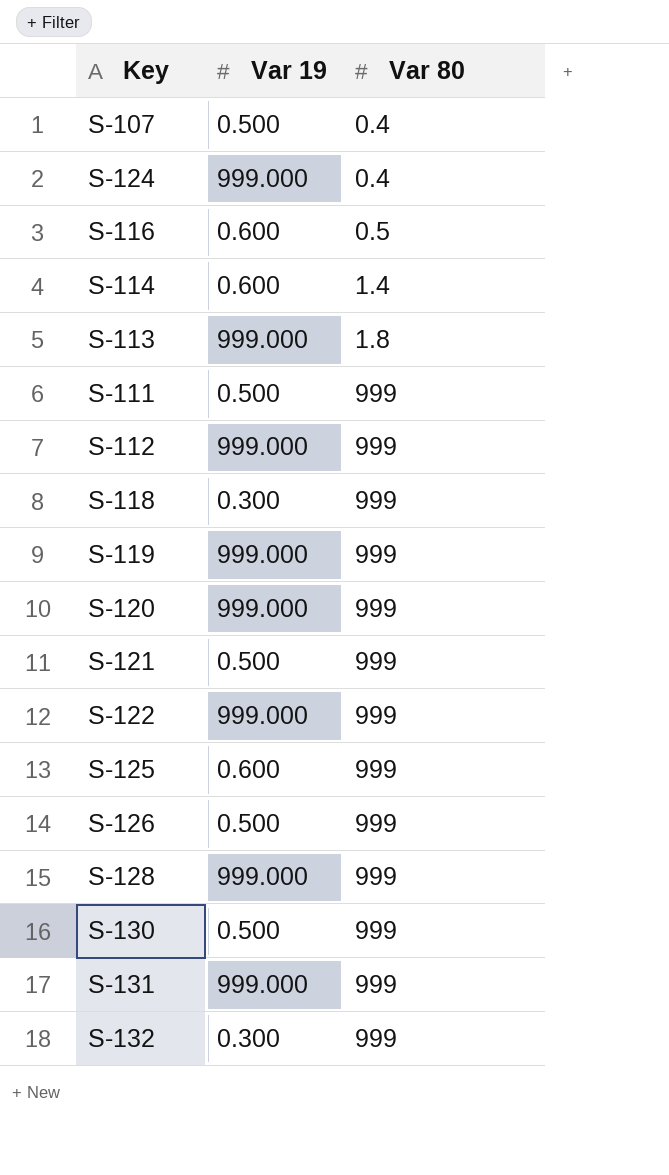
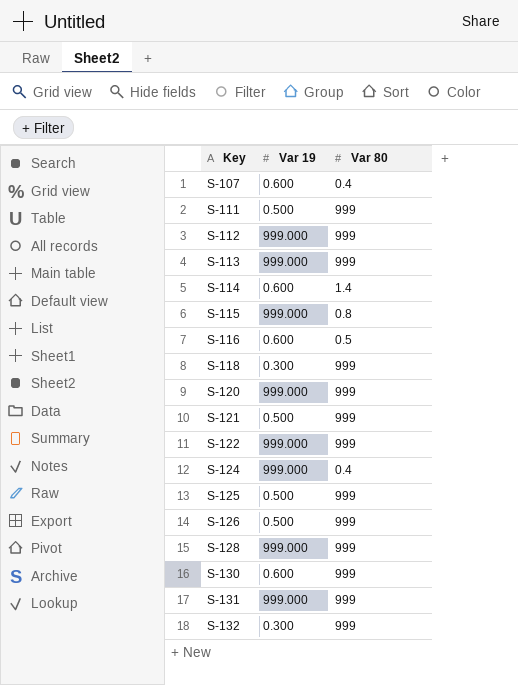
row order: Var 80 ascending -> Key ascending
row S-119: 999.000 | 999 -> none
S-107 | Var 19: 0.500 -> 0.600
S-113 | Var 80: 1.8 -> 999
row S-115: none -> 999.000 | 0.8
S-125 | Var 19: 0.600 -> 0.500
S-130 | Var 19: 0.500 -> 0.600

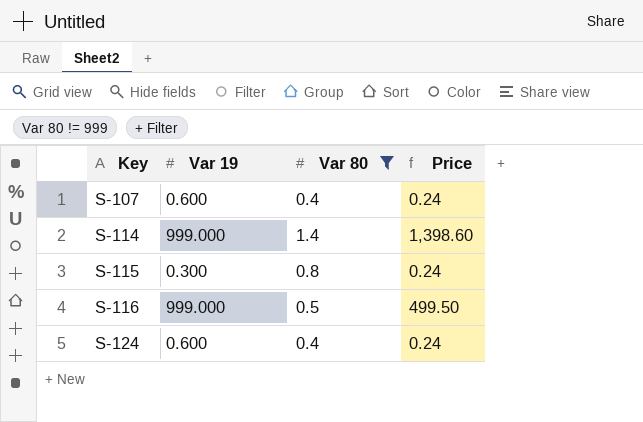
filter: none -> Var 80 != 999
column Price | formula: none -> [Var 19] * [Var 80]
S-114 | Var 19: 0.600 -> 999.000
S-115 | Var 19: 999.000 -> 0.300
S-116 | Var 19: 0.600 -> 999.000
S-124 | Var 19: 999.000 -> 0.600

